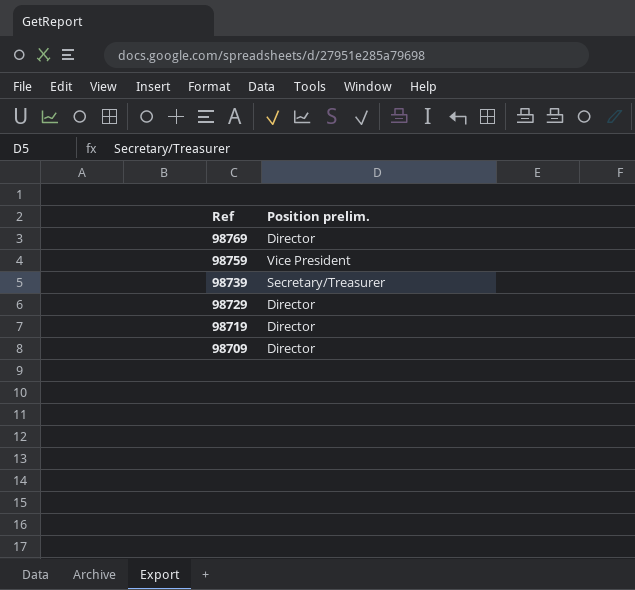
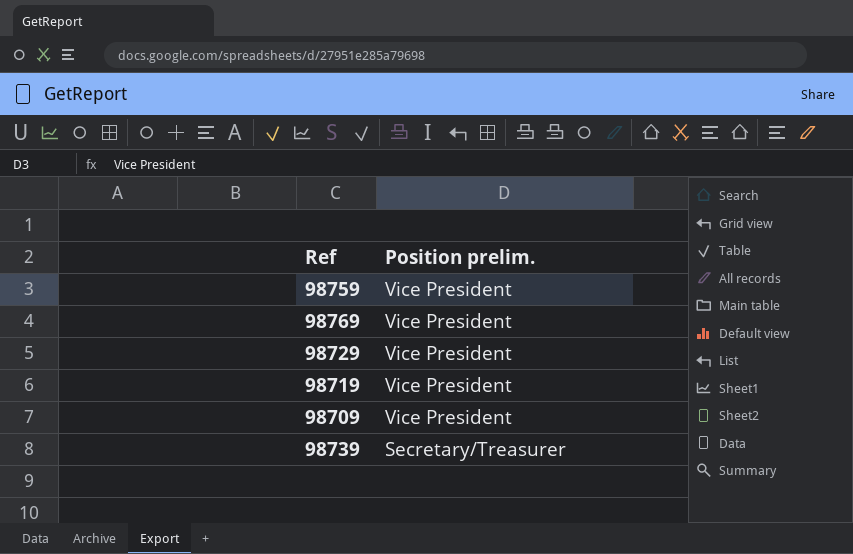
row order: Ref descending -> Position prelim. descending
98769 | Position prelim.: Director -> Vice President
98729 | Position prelim.: Director -> Vice President
98719 | Position prelim.: Director -> Vice President
98709 | Position prelim.: Director -> Vice President

